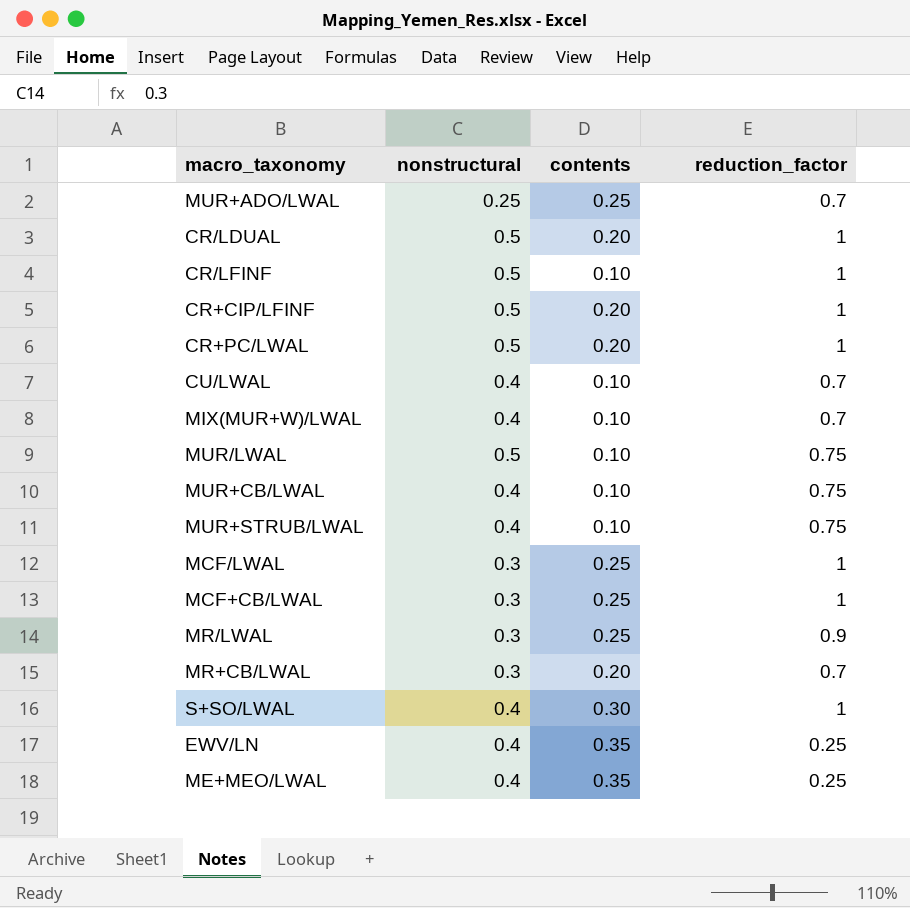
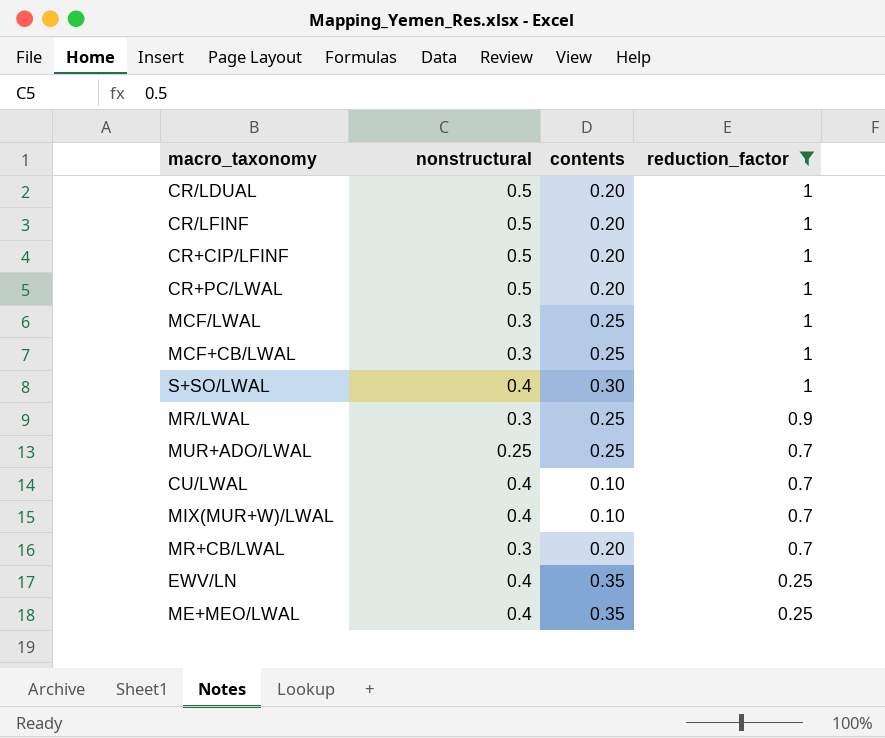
filter: none -> reduction_factor != 0.75
row order: none -> reduction_factor descending
CR/LFINF | contents: 0.10 -> 0.20

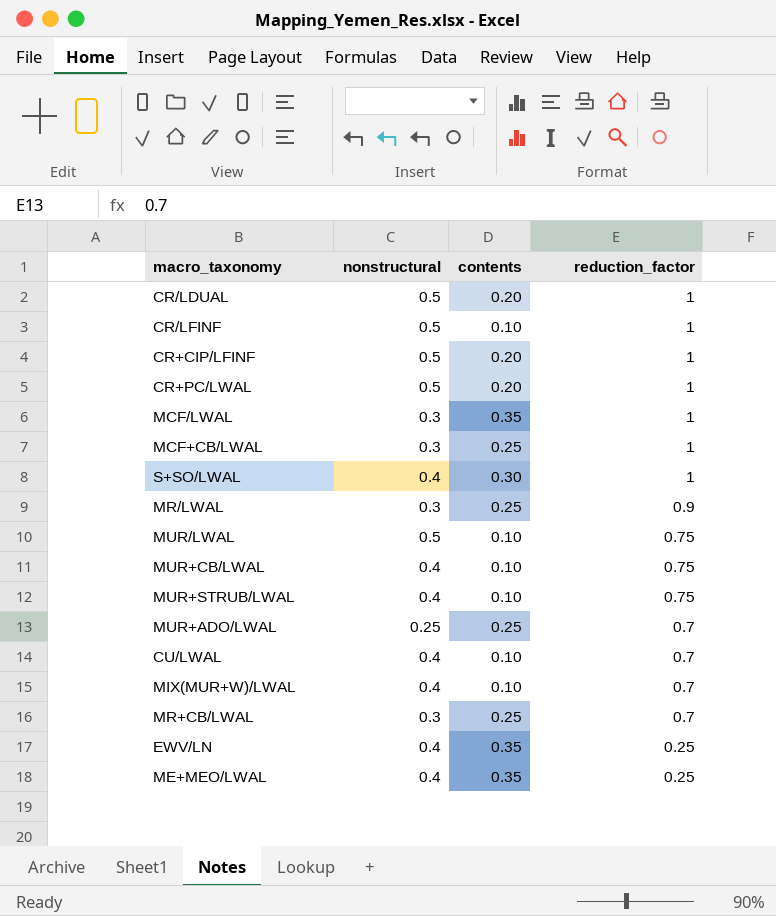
filter: reduction_factor != 0.75 -> none
CR/LFINF | contents: 0.20 -> 0.10
MCF/LWAL | contents: 0.25 -> 0.35
MR+CB/LWAL | contents: 0.20 -> 0.25

